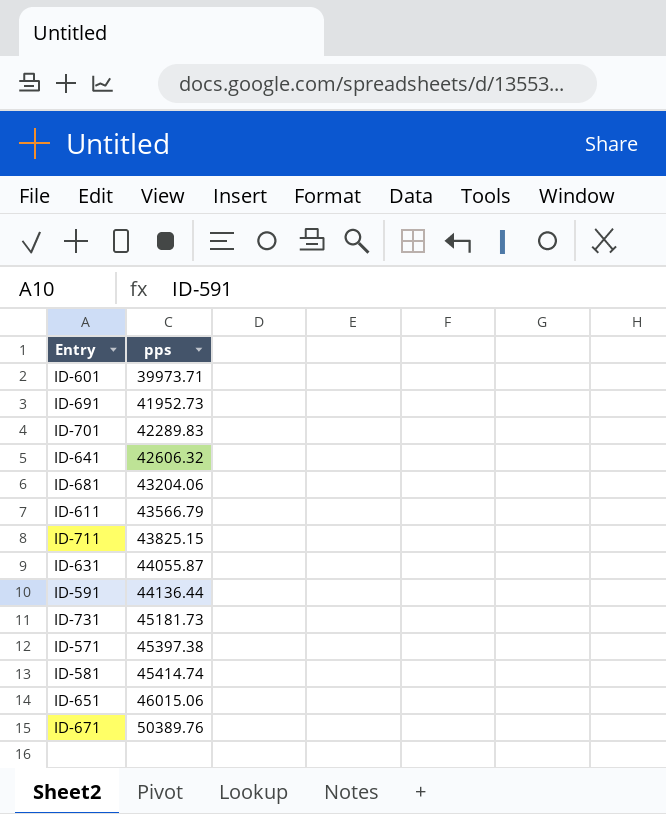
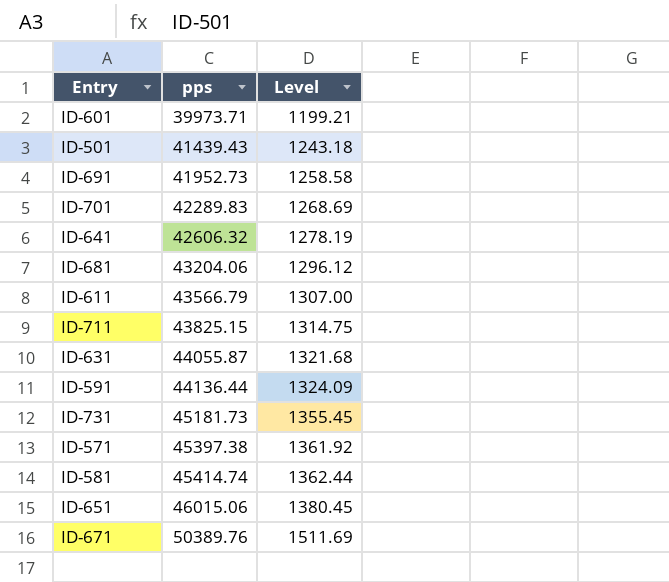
column Level | formula: none -> [pps] * 0.03
row ID-501: none -> 41439.43 | 1243.18

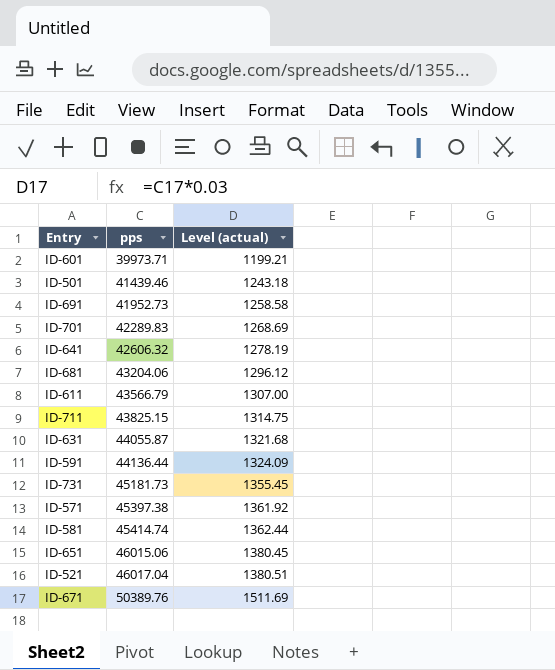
column name: Level -> Level (actual)
ID-501 | pps: 41439.43 -> 41439.46
row ID-521: none -> 46017.04 | 1380.51

